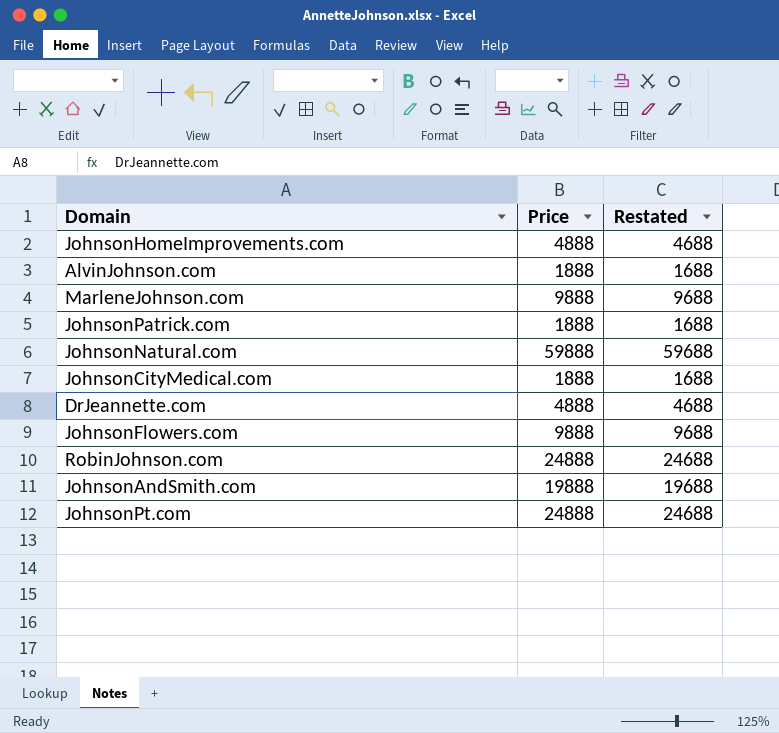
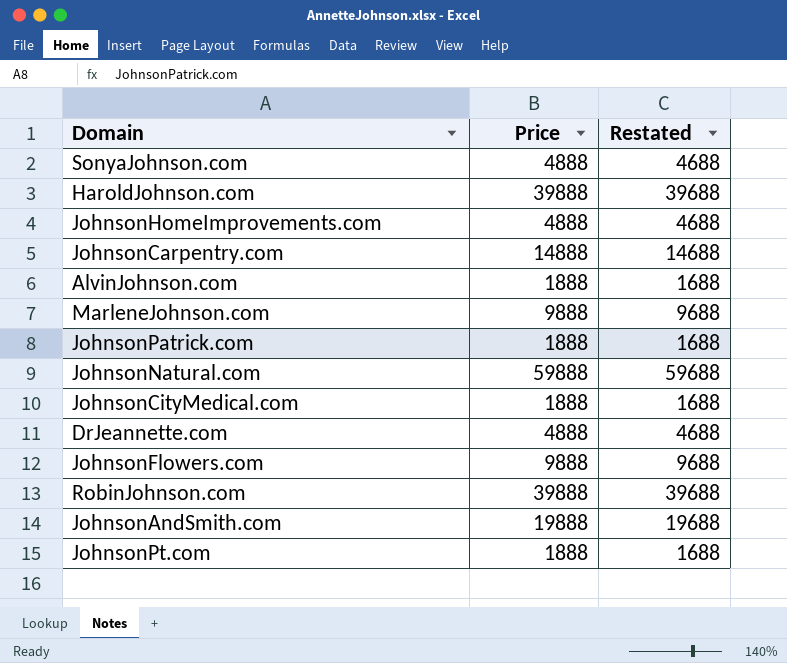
row SonyaJohnson.com: none -> 4888 | 4688
row HaroldJohnson.com: none -> 39888 | 39688
row JohnsonCarpentry.com: none -> 14888 | 14688
RobinJohnson.com | Price: 24888 -> 39888
RobinJohnson.com | Restated: 24688 -> 39688
JohnsonPt.com | Price: 24888 -> 1888
JohnsonPt.com | Restated: 24688 -> 1688

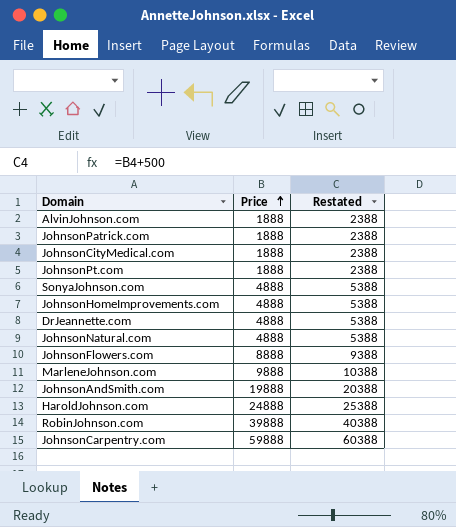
row order: none -> Price ascending
column Restated | formula: [Price] - 200 -> [Price] + 500
JohnsonNatural.com | Price: 59888 -> 4888
JohnsonFlowers.com | Price: 9888 -> 8888
HaroldJohnson.com | Price: 39888 -> 24888
JohnsonCarpentry.com | Price: 14888 -> 59888

